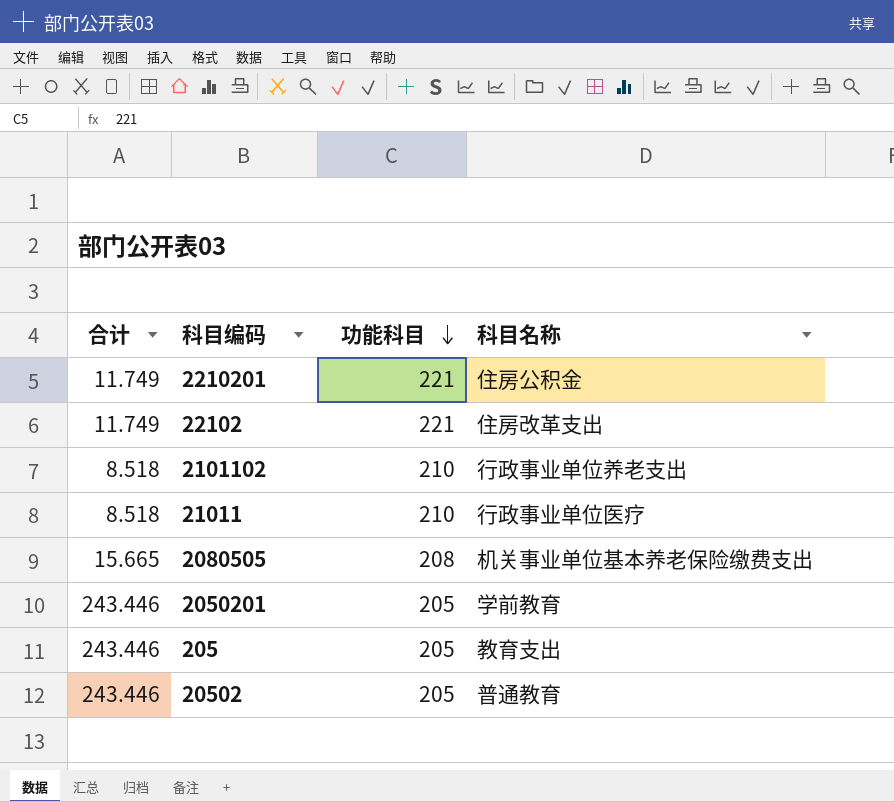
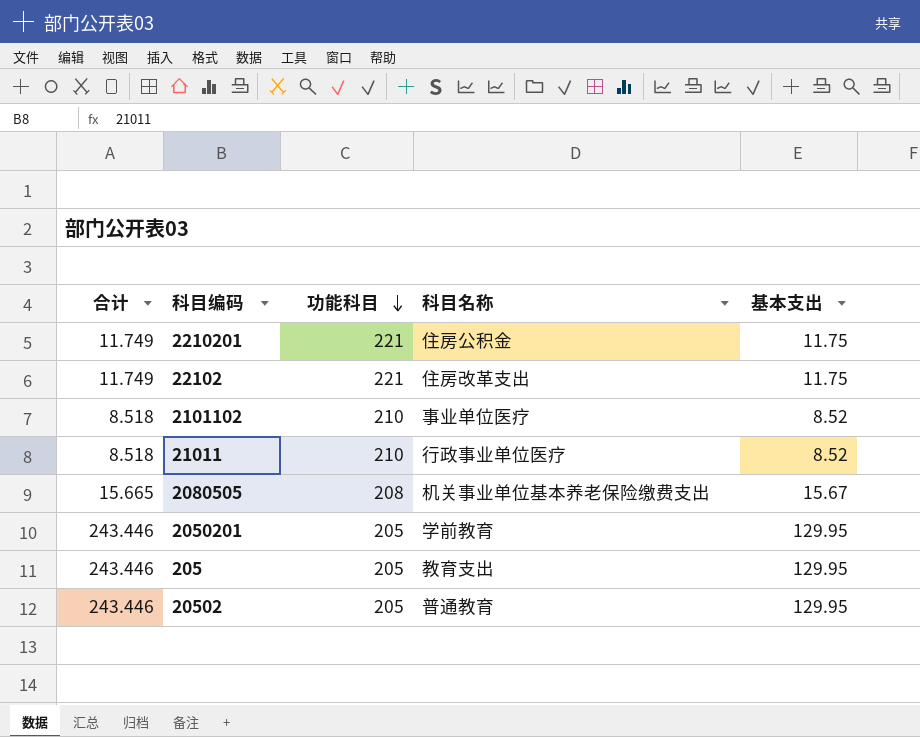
column 基本支出 | position: none -> 5
2101102 | 科目名称: 行政事业单位养老支出 -> 事业单位医疗

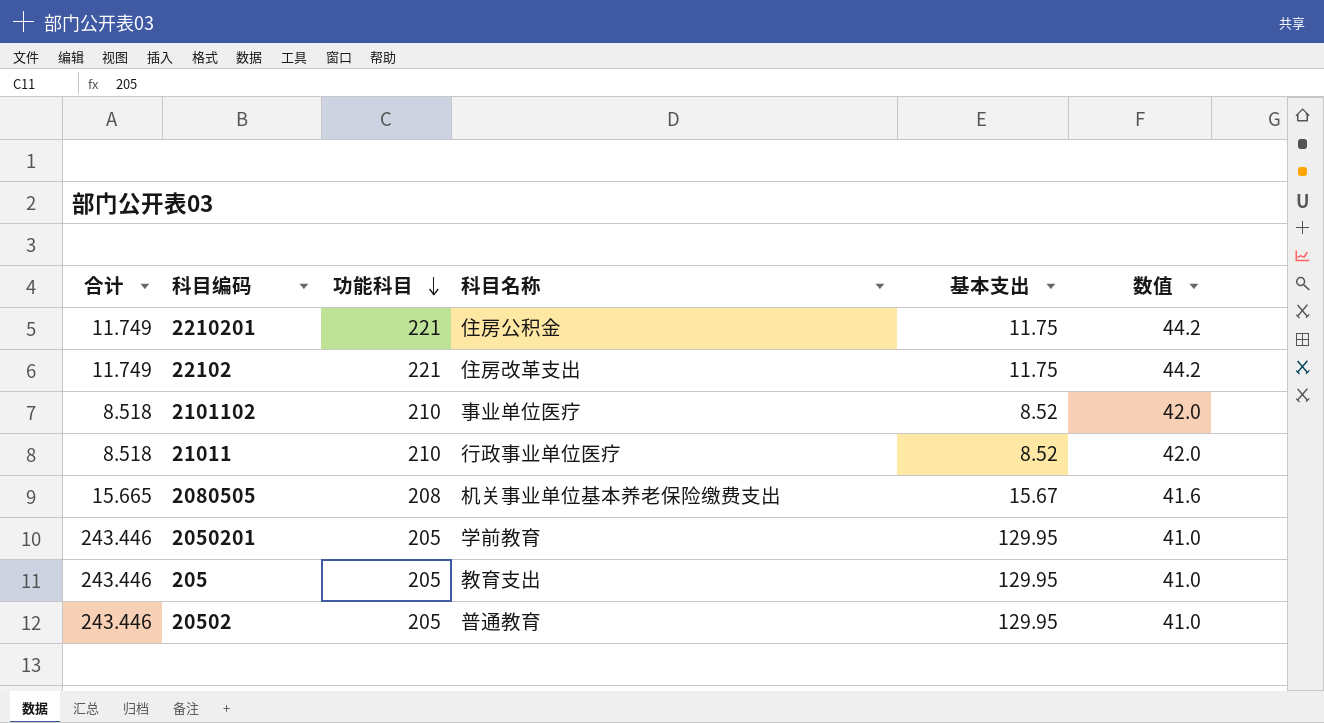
column 数值 | formula: none -> [功能科目] * 0.2

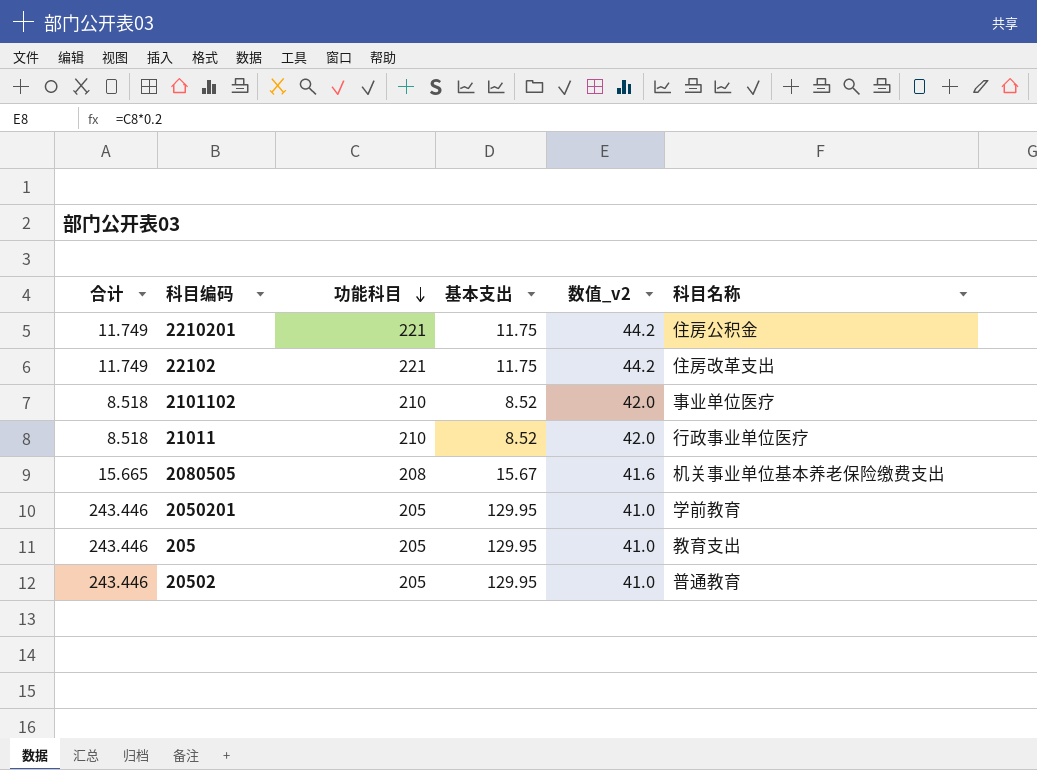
column name: 数值 -> 数值_v2
column 科目名称 | position: 4 -> 6

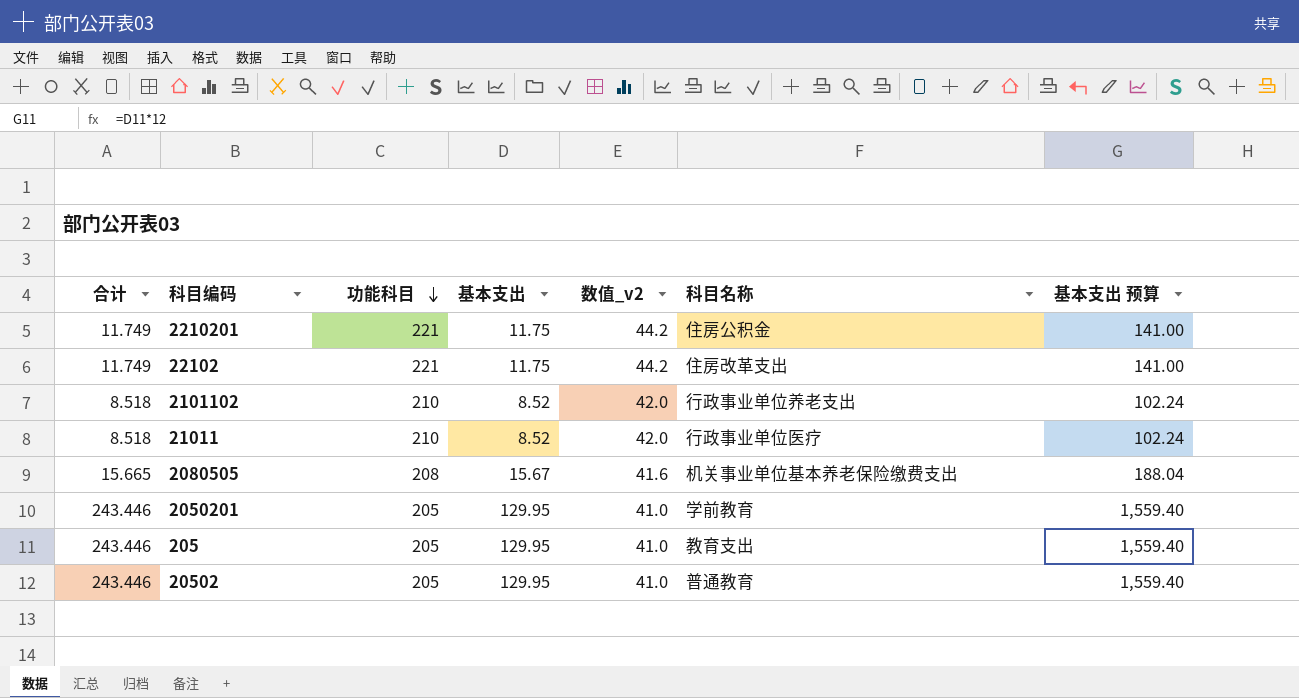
column 基本支出 预算 | formula: none -> [基本支出] * 12
2101102 | 科目名称: 事业单位医疗 -> 行政事业单位养老支出

